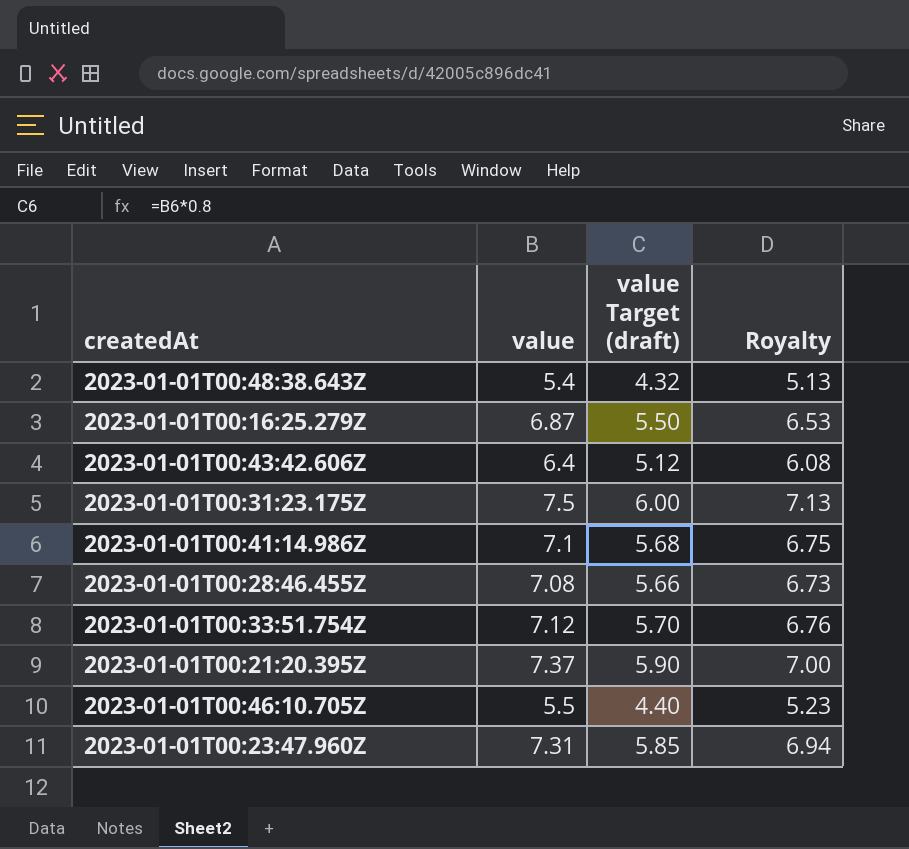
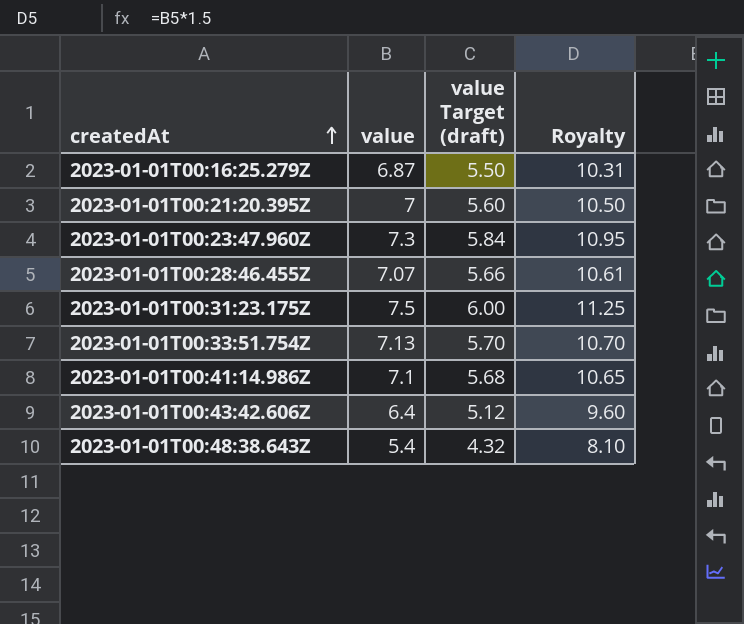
row order: none -> createdAt ascending
column Royalty | formula: [value] * 0.95 -> [value] * 1.5
row 2023-01-01T00:46:10.705Z: 5.5 | 4.40 | 5.23 -> none
2023-01-01T00:21:20.395Z | value: 7.37 -> 7
2023-01-01T00:21:20.395Z | value Target (draft): 5.90 -> 5.60
2023-01-01T00:23:47.960Z | value: 7.31 -> 7.3
2023-01-01T00:23:47.960Z | value Target (draft): 5.85 -> 5.84
2023-01-01T00:28:46.455Z | value: 7.08 -> 7.07
2023-01-01T00:33:51.754Z | value: 7.12 -> 7.13

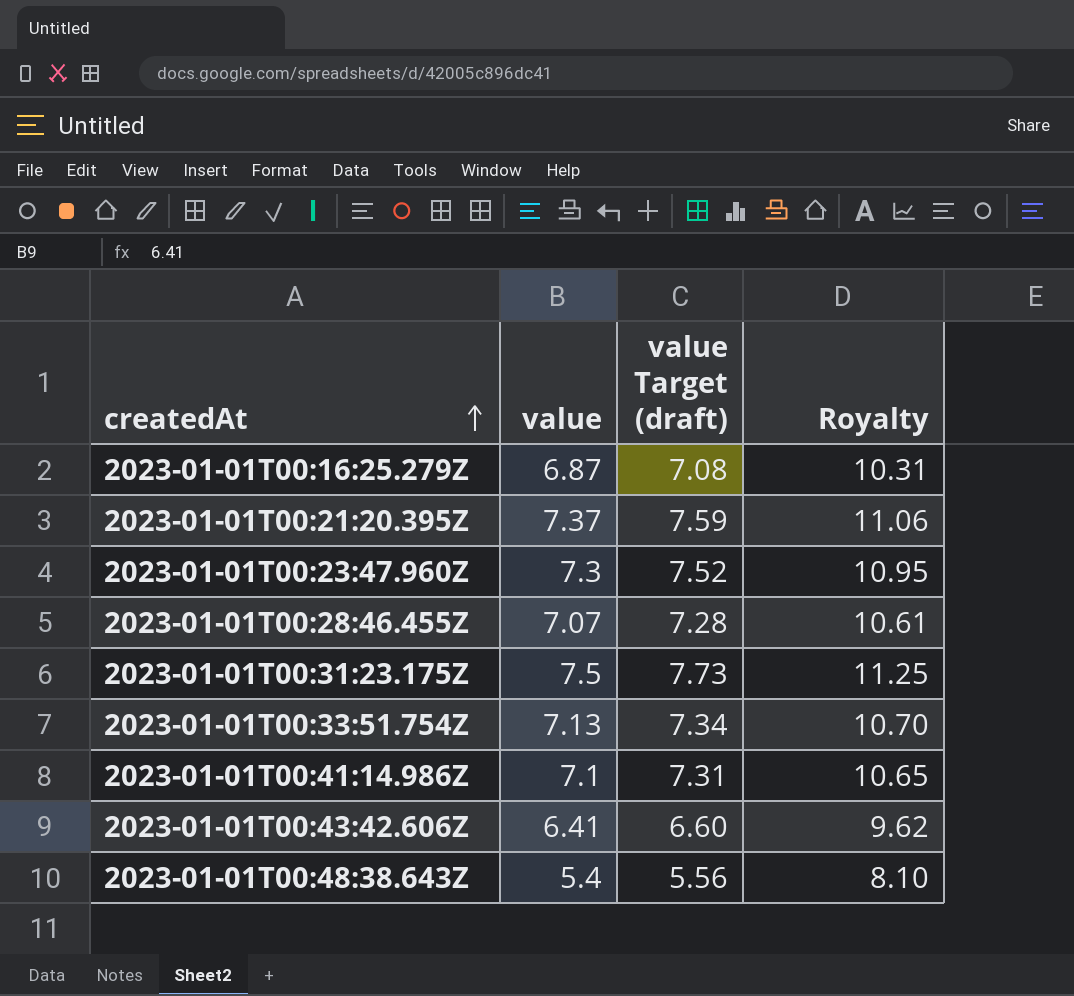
column value Target (draft) | formula: [value] * 0.8 -> [value] * 1.03
2023-01-01T00:21:20.395Z | value: 7 -> 7.37
2023-01-01T00:21:20.395Z | Royalty: 10.50 -> 11.06
2023-01-01T00:43:42.606Z | value: 6.4 -> 6.41
2023-01-01T00:43:42.606Z | Royalty: 9.60 -> 9.62

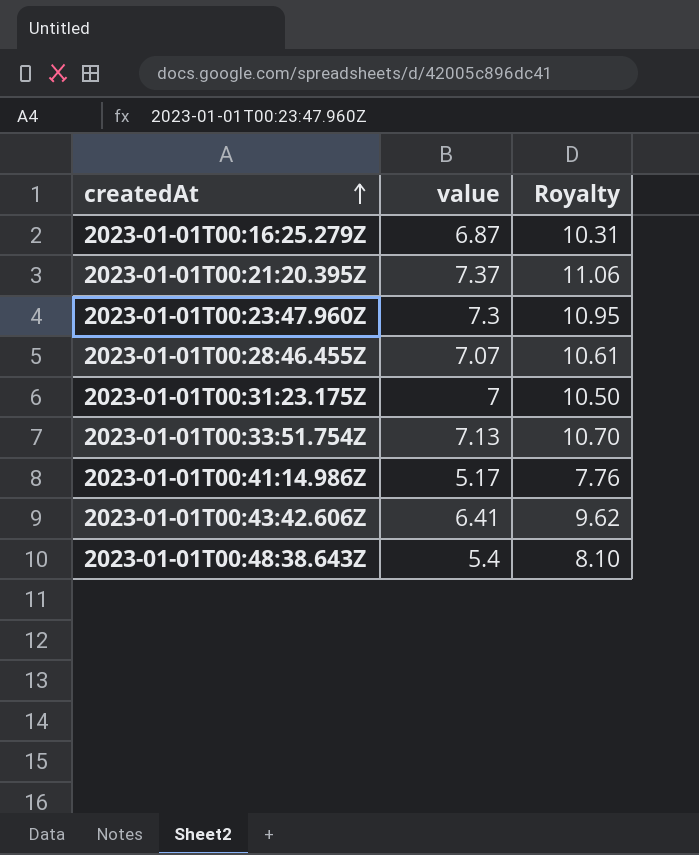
column value Target (draft) | formula: [value] * 1.03 -> none
2023-01-01T00:31:23.175Z | value: 7.5 -> 7
2023-01-01T00:31:23.175Z | Royalty: 11.25 -> 10.50
2023-01-01T00:41:14.986Z | value: 7.1 -> 5.17
2023-01-01T00:41:14.986Z | Royalty: 10.65 -> 7.76

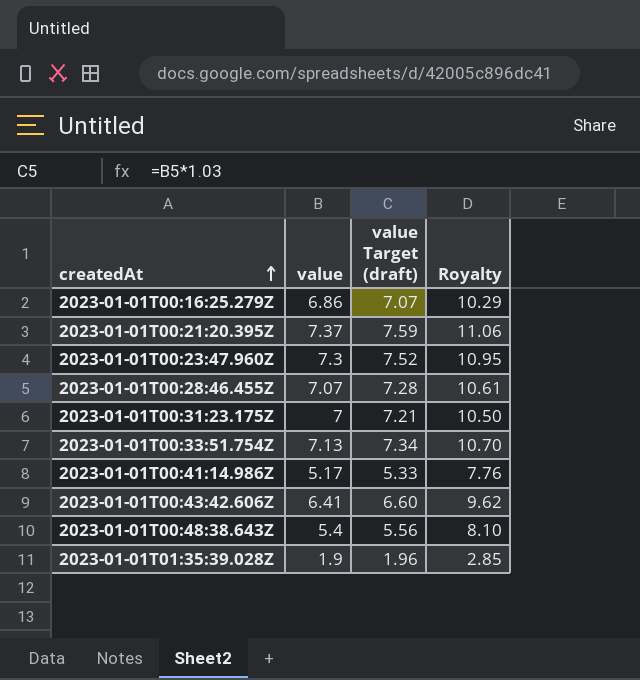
column value Target (draft) | formula: none -> [value] * 1.03
2023-01-01T00:16:25.279Z | value: 6.87 -> 6.86
2023-01-01T00:16:25.279Z | Royalty: 10.31 -> 10.29
row 2023-01-01T01:35:39.028Z: none -> 1.9 | 1.96 | 2.85

